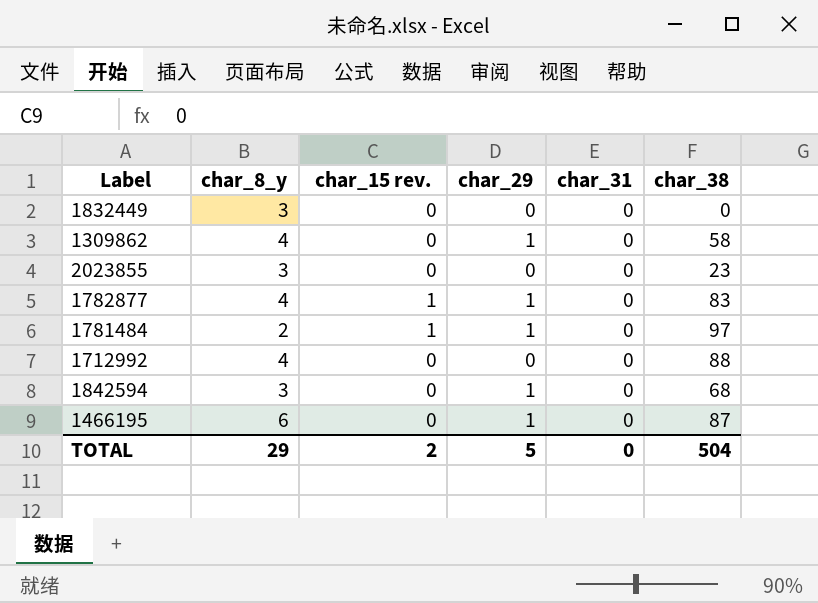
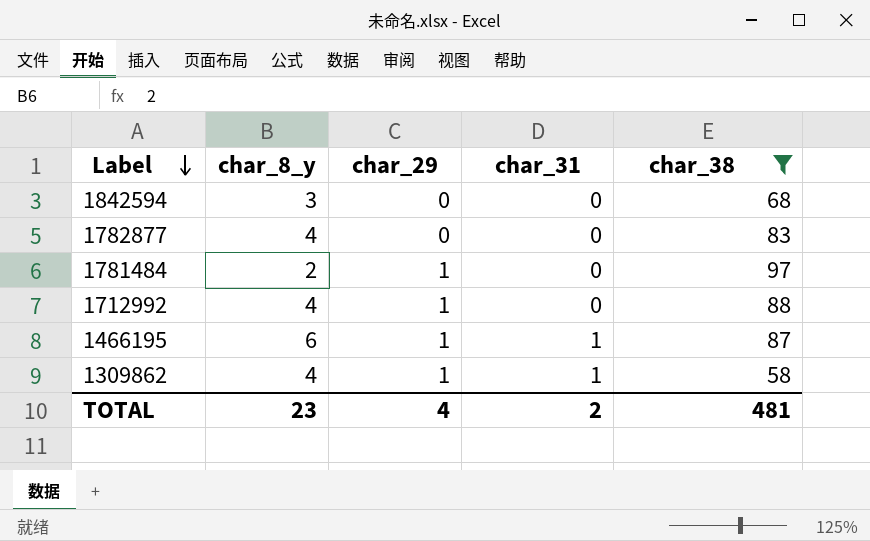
filter: none -> char_38 >= 58
row order: none -> Label descending
column char_15 rev. | position: 3 -> none
1842594 | char_29: 1 -> 0
1782877 | char_29: 1 -> 0
1712992 | char_29: 0 -> 1
1466195 | char_31: 0 -> 1
1309862 | char_31: 0 -> 1
TOTAL | char_8_y: 29 -> 23
TOTAL | char_29: 5 -> 4
TOTAL | char_31: 0 -> 2
TOTAL | char_38: 504 -> 481

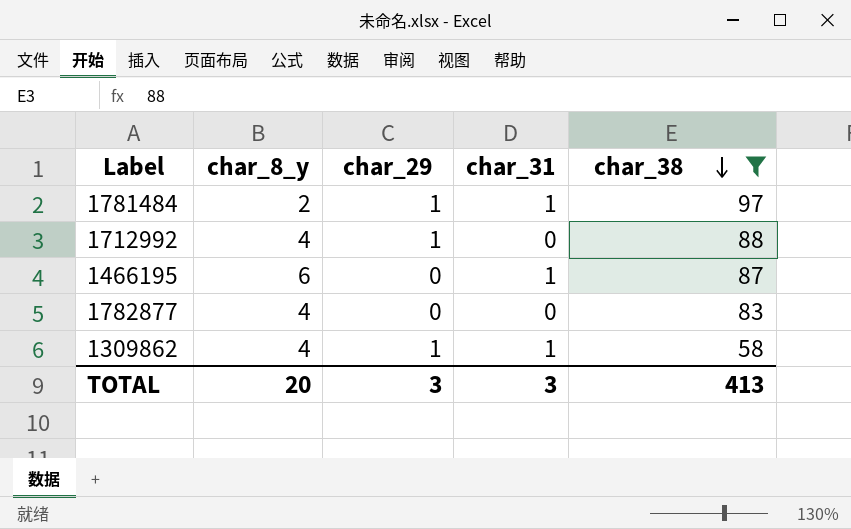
row order: Label descending -> char_38 descending
row 1842594: 3 | 0 | 0 | 68 -> none
1781484 | char_31: 0 -> 1
1466195 | char_29: 1 -> 0
TOTAL | char_8_y: 23 -> 20
TOTAL | char_29: 4 -> 3
TOTAL | char_31: 2 -> 3
TOTAL | char_38: 481 -> 413

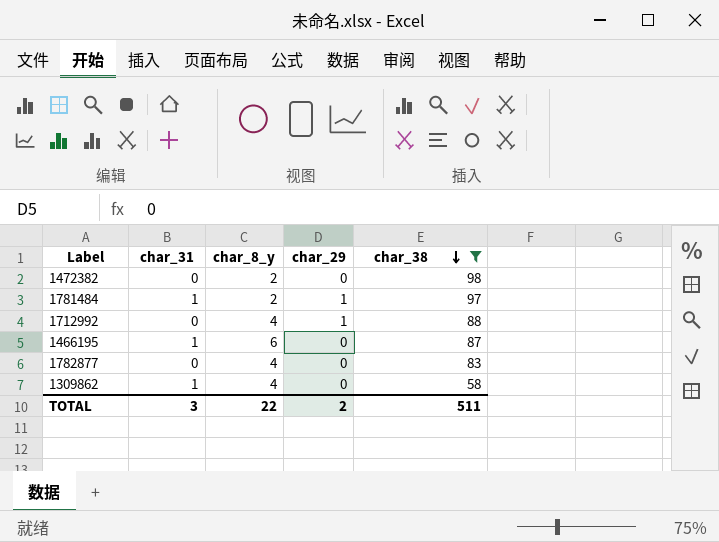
column char_31 | position: 4 -> 2
row 1472382: none -> 0 | 2 | 0 | 98
1309862 | char_29: 1 -> 0
TOTAL | char_8_y: 20 -> 22
TOTAL | char_29: 3 -> 2
TOTAL | char_38: 413 -> 511

